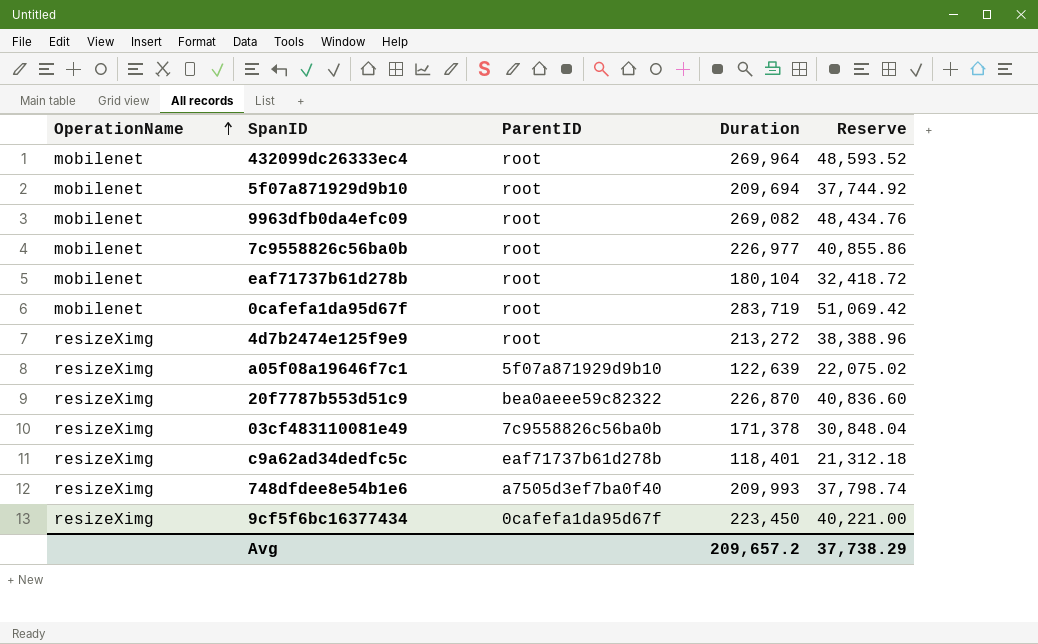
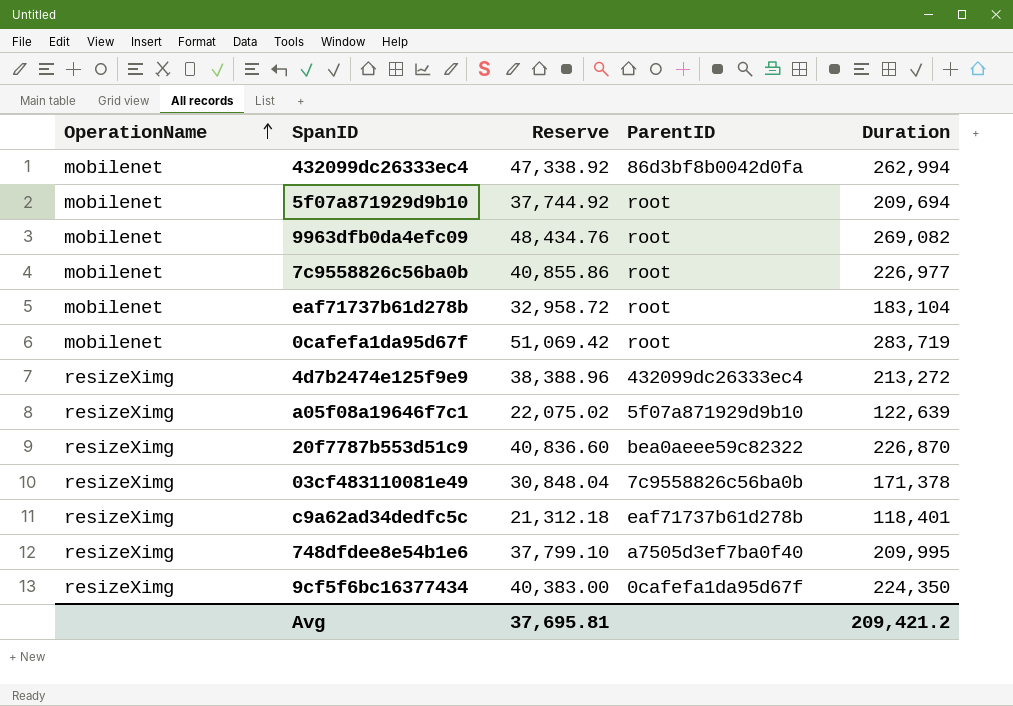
column Reserve | position: 5 -> 3
432099dc26333ec4 | Reserve: 48,593.52 -> 47,338.92
432099dc26333ec4 | ParentID: root -> 86d3bf8b0042d0fa
432099dc26333ec4 | Duration: 269,964 -> 262,994
eaf71737b61d278b | Reserve: 32,418.72 -> 32,958.72
eaf71737b61d278b | Duration: 180,104 -> 183,104
4d7b2474e125f9e9 | ParentID: root -> 432099dc26333ec4
748dfdee8e54b1e6 | Reserve: 37,798.74 -> 37,799.10
748dfdee8e54b1e6 | Duration: 209,993 -> 209,995
9cf5f6bc16377434 | Reserve: 40,221.00 -> 40,383.00
9cf5f6bc16377434 | Duration: 223,450 -> 224,350
Avg | Reserve: 37,738.29 -> 37,695.81
Avg | Duration: 209,657.2 -> 209,421.2

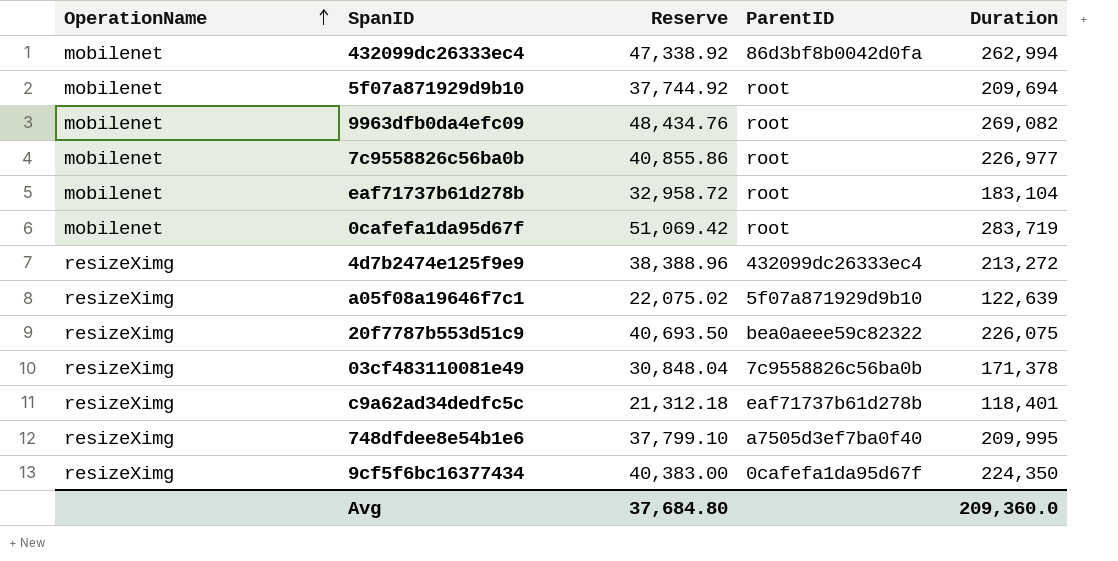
20f7787b553d51c9 | Reserve: 40,836.60 -> 40,693.50
20f7787b553d51c9 | Duration: 226,870 -> 226,075
Avg | Reserve: 37,695.81 -> 37,684.80
Avg | Duration: 209,421.2 -> 209,360.0

